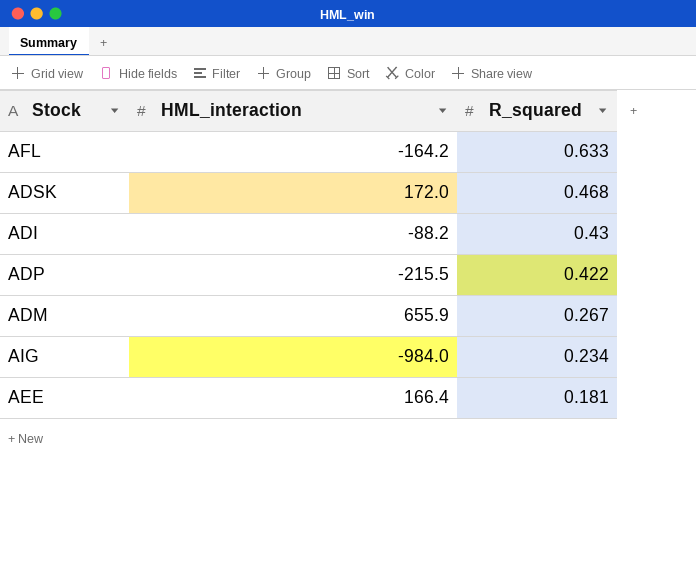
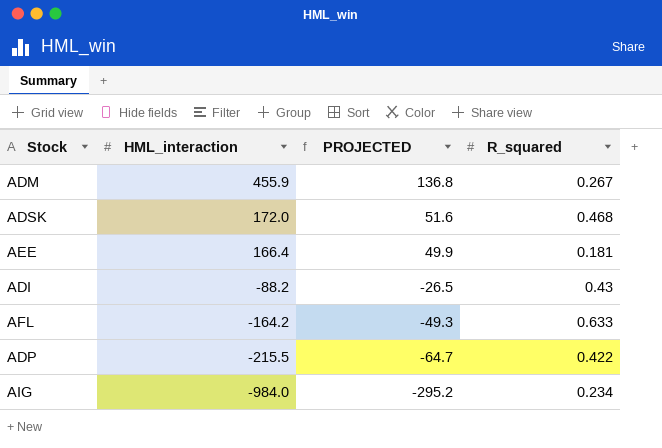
row order: R_squared descending -> HML_interaction descending
column PROJECTED | formula: none -> [HML_interaction] * 0.3
ADM | HML_interaction: 655.9 -> 455.9

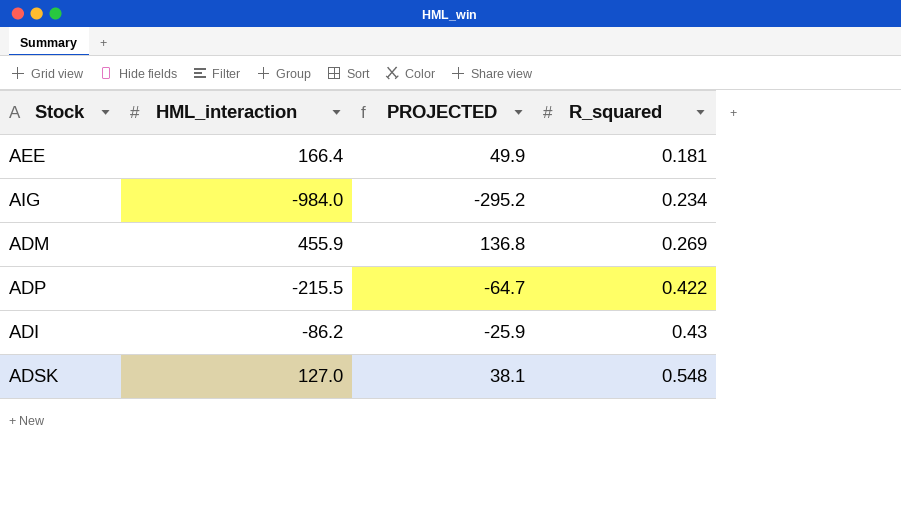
row order: HML_interaction descending -> R_squared ascending
row AFL: -164.2 | -49.3 | 0.633 -> none
ADM | R_squared: 0.267 -> 0.269
ADI | HML_interaction: -88.2 -> -86.2
ADI | PROJECTED: -26.5 -> -25.9
ADSK | HML_interaction: 172.0 -> 127.0
ADSK | PROJECTED: 51.6 -> 38.1
ADSK | R_squared: 0.468 -> 0.548

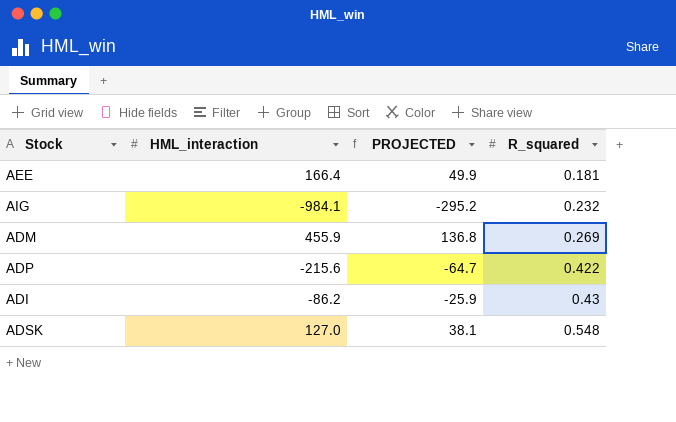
AIG | HML_interaction: -984.0 -> -984.1
AIG | R_squared: 0.234 -> 0.232
ADP | HML_interaction: -215.5 -> -215.6

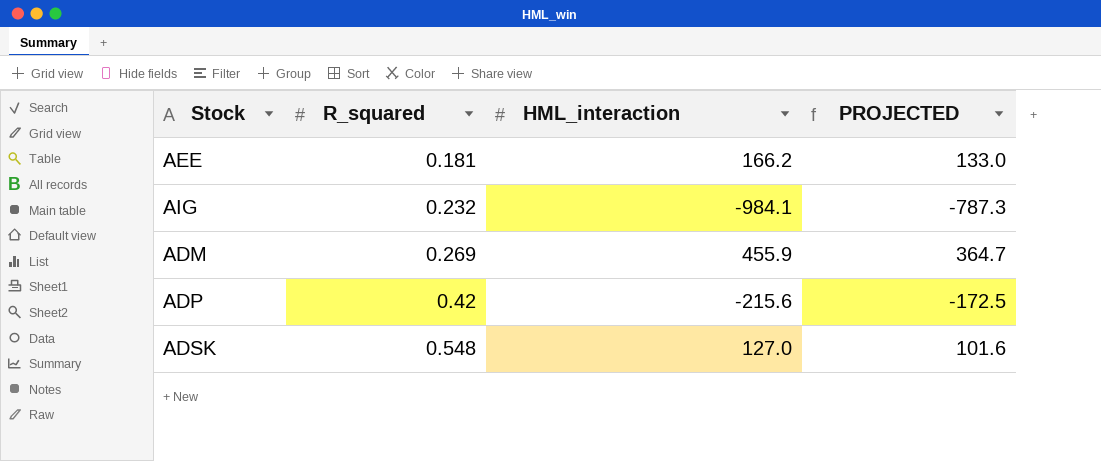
column R_squared | position: 4 -> 2
column PROJECTED | formula: [HML_interaction] * 0.3 -> [HML_interaction] * 0.8
row ADI: -86.2 | -25.9 | 0.43 -> none
AEE | HML_interaction: 166.4 -> 166.2
ADP | R_squared: 0.422 -> 0.42

